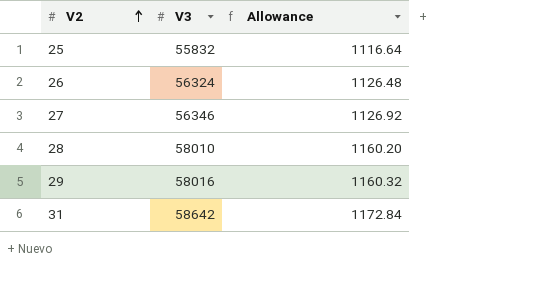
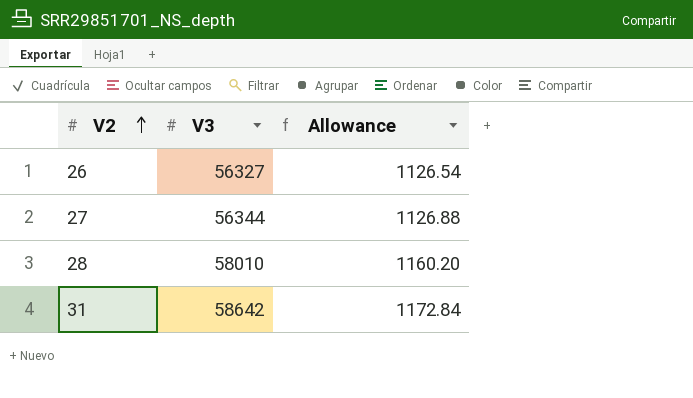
row 25: 55832 | 1116.64 -> none
row 29: 58016 | 1160.32 -> none
26 | V3: 56324 -> 56327
26 | Allowance: 1126.48 -> 1126.54
27 | V3: 56346 -> 56344
27 | Allowance: 1126.92 -> 1126.88

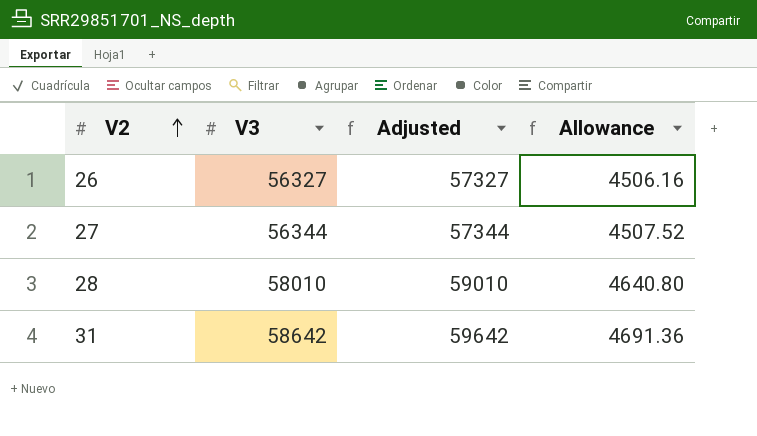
column Adjusted | formula: none -> [V3] + 1000
column Allowance | formula: [V3] * 0.02 -> [V3] * 0.08

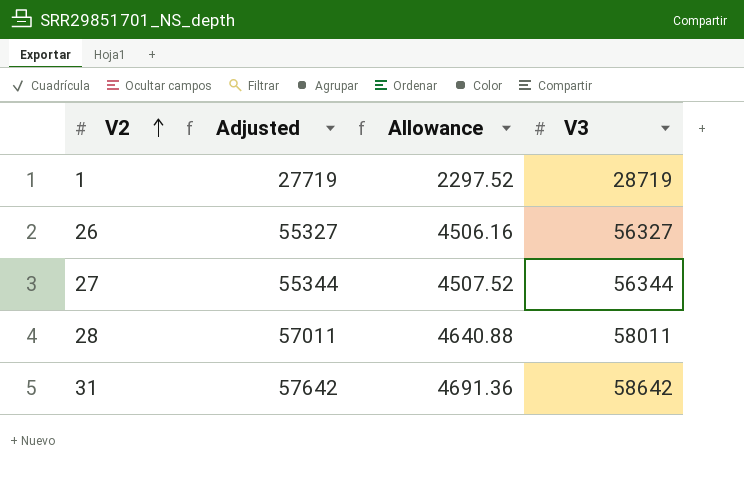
column Adjusted | formula: [V3] + 1000 -> [V3] - 1000
column V3 | position: 2 -> 4
row 1: none -> 27719 | 2297.52 | 28719
28 | Allowance: 4640.80 -> 4640.88
28 | V3: 58010 -> 58011

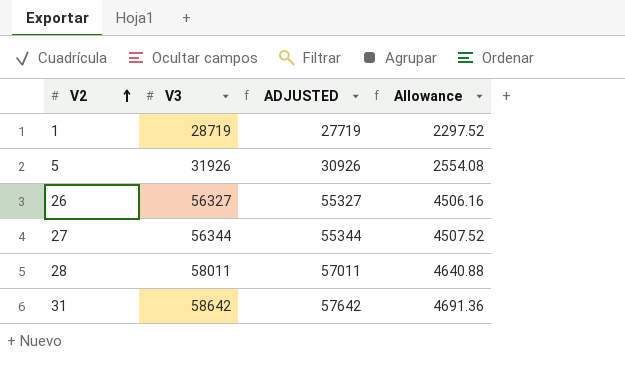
column V3 | position: 4 -> 2
column name: Adjusted -> ADJUSTED
row 5: none -> 31926 | 30926 | 2554.08

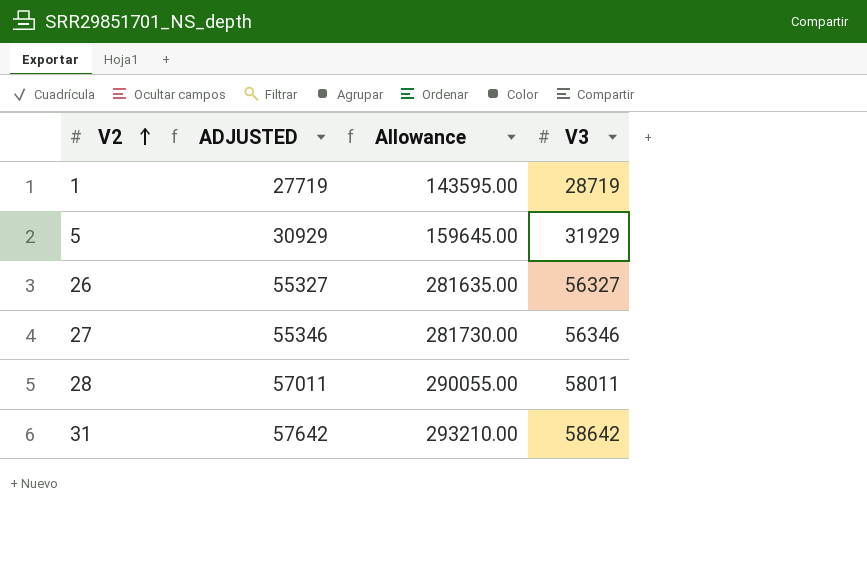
column Allowance | formula: [V3] * 0.08 -> [V3] * 5
column V3 | position: 2 -> 4
5 | ADJUSTED: 30926 -> 30929
5 | V3: 31926 -> 31929
27 | ADJUSTED: 55344 -> 55346
27 | V3: 56344 -> 56346

